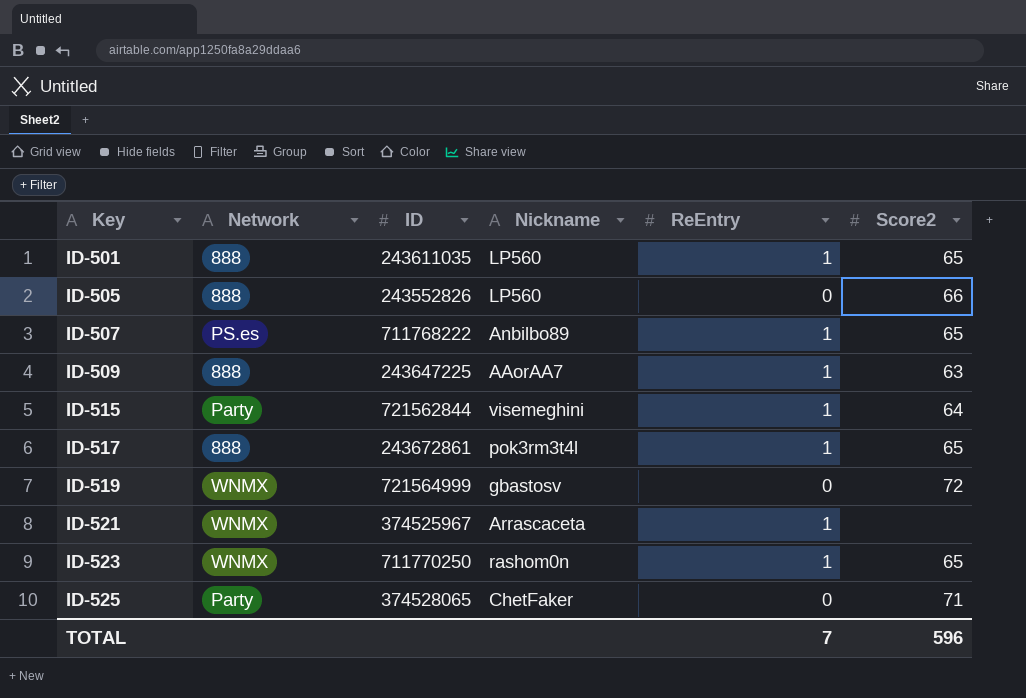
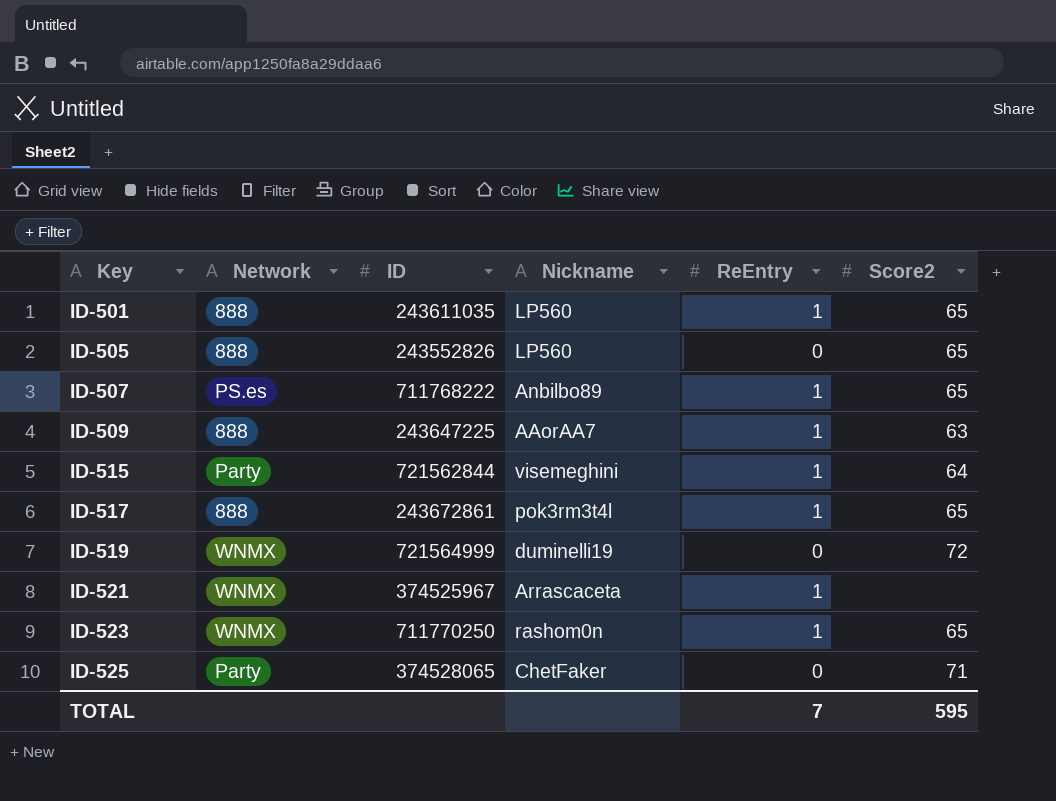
ID-505 | Score2: 66 -> 65
ID-519 | Nickname: gbastosv -> duminelli19
TOTAL | Score2: 596 -> 595

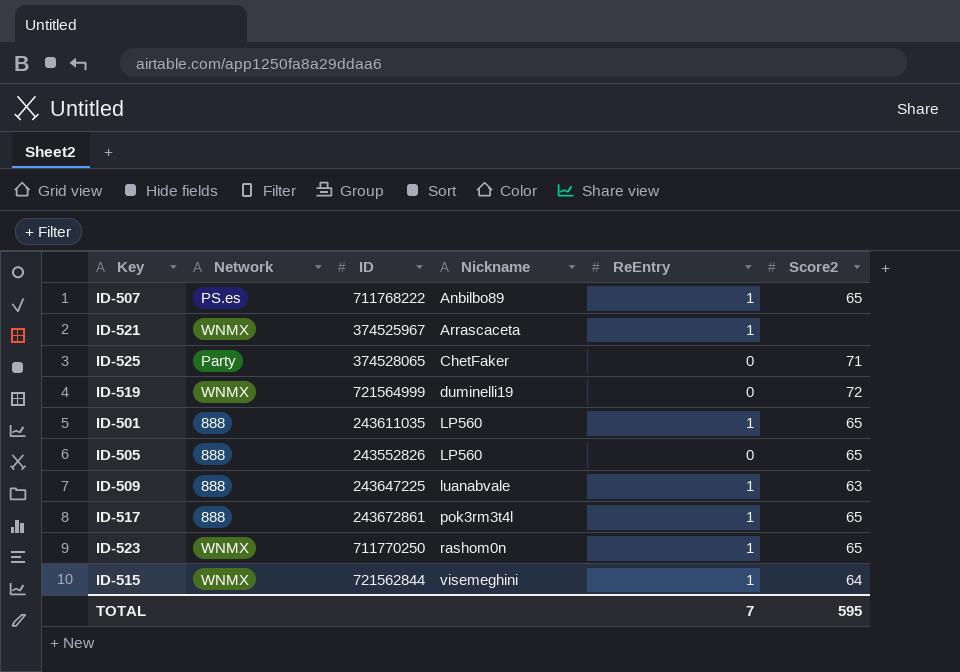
row order: Key ascending -> Nickname ascending
ID-509 | Nickname: AAorAA7 -> luanabvale
ID-515 | Network: Party -> WNMX

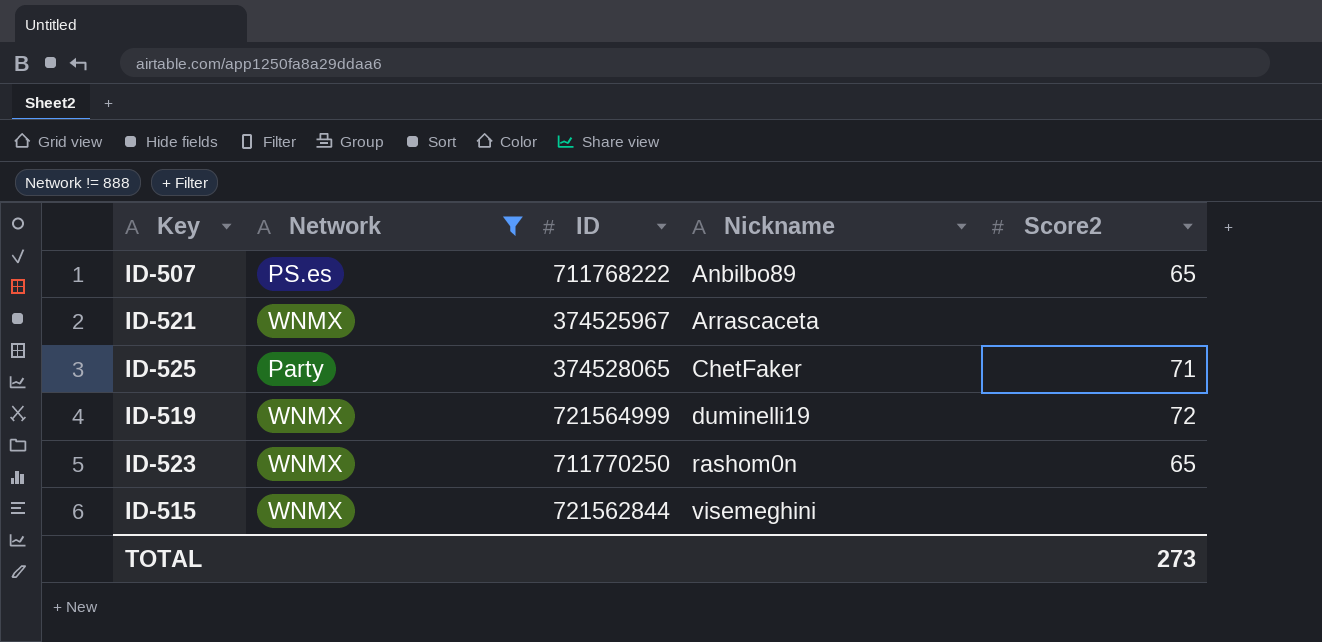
filter: none -> Network != 888
column ReEntry | position: 5 -> none
ID-515 | Score2: 64 -> none
TOTAL | Score2: 595 -> 273

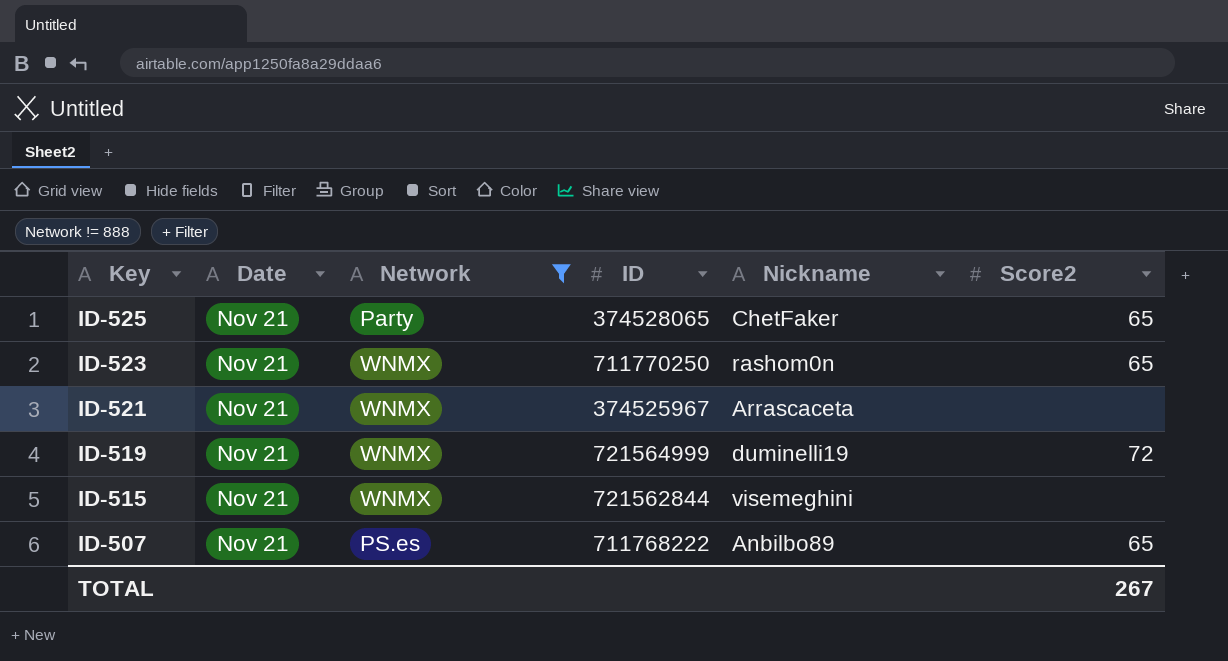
row order: Nickname ascending -> Key descending
column Date | position: none -> 2
ID-525 | Score2: 71 -> 65
TOTAL | Score2: 273 -> 267

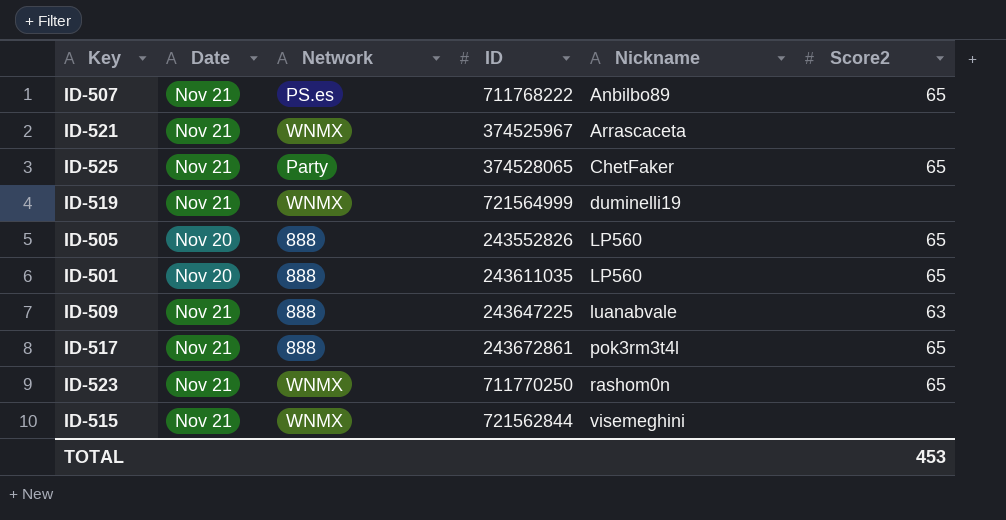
filter: Network != 888 -> none
row order: Key descending -> Nickname ascending
ID-519 | Score2: 72 -> none
TOTAL | Score2: 267 -> 453

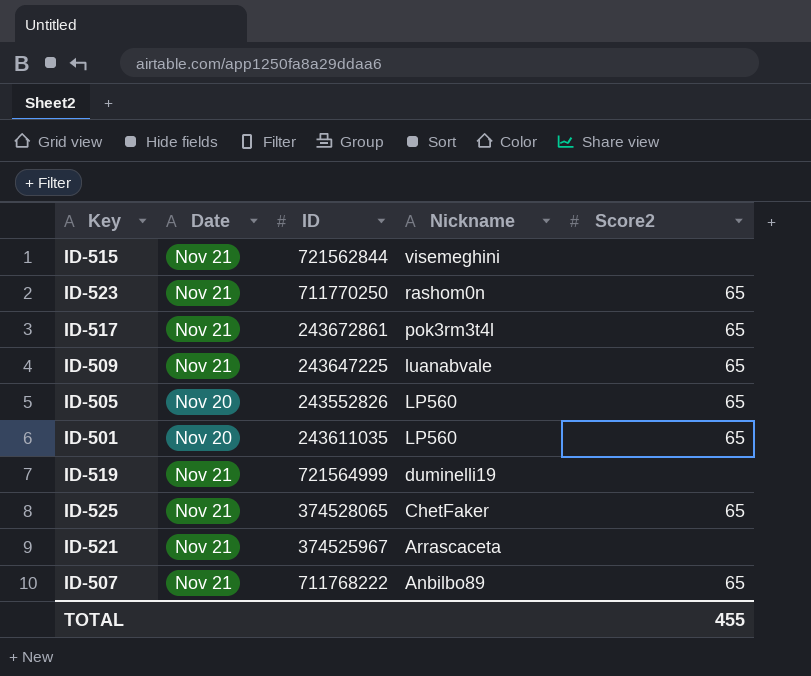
row order: Nickname ascending -> Nickname descending
column Network | position: 3 -> none
ID-509 | Score2: 63 -> 65
TOTAL | Score2: 453 -> 455

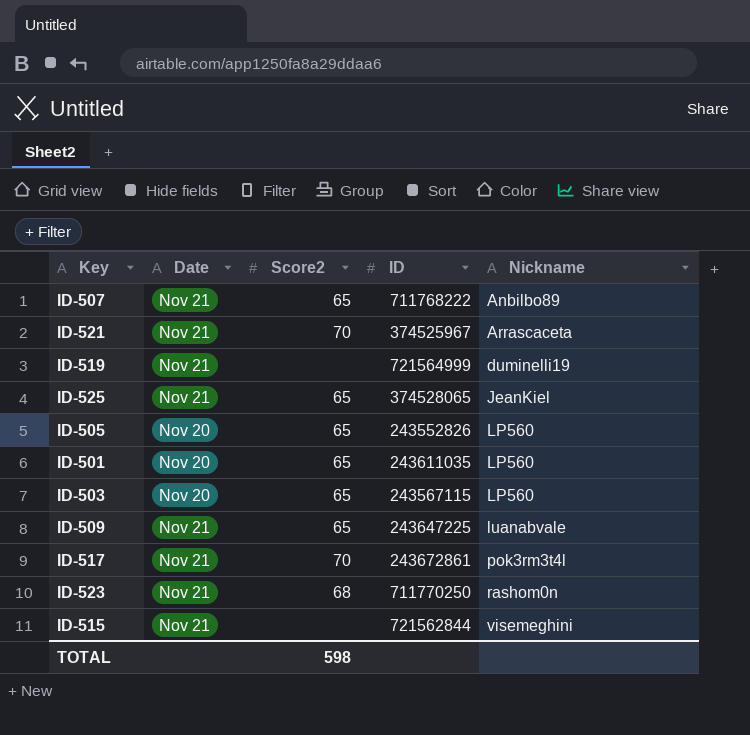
row order: Nickname descending -> Nickname ascending
column Score2 | position: 5 -> 3
ID-521 | Score2: none -> 70
ID-525 | Nickname: ChetFaker -> JeanKiel
row ID-503: none -> Nov 20 | 65 | 243567115 | LP560
ID-517 | Score2: 65 -> 70
ID-523 | Score2: 65 -> 68
TOTAL | Score2: 455 -> 598

